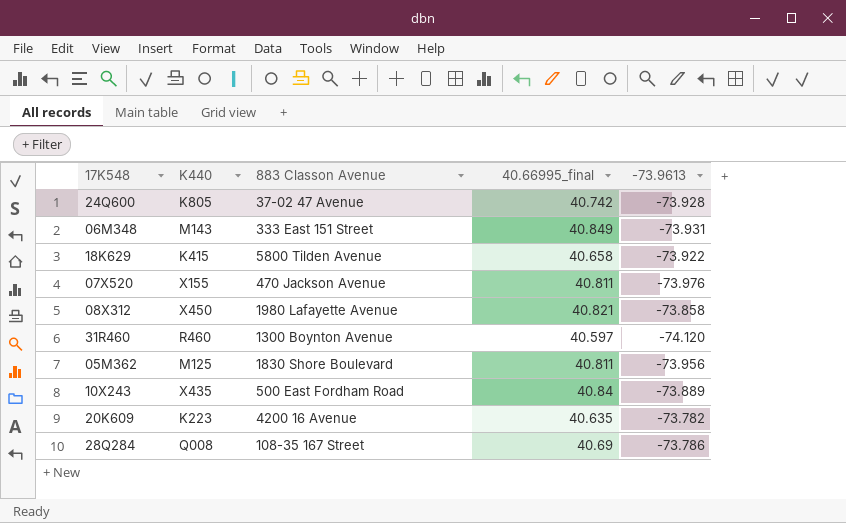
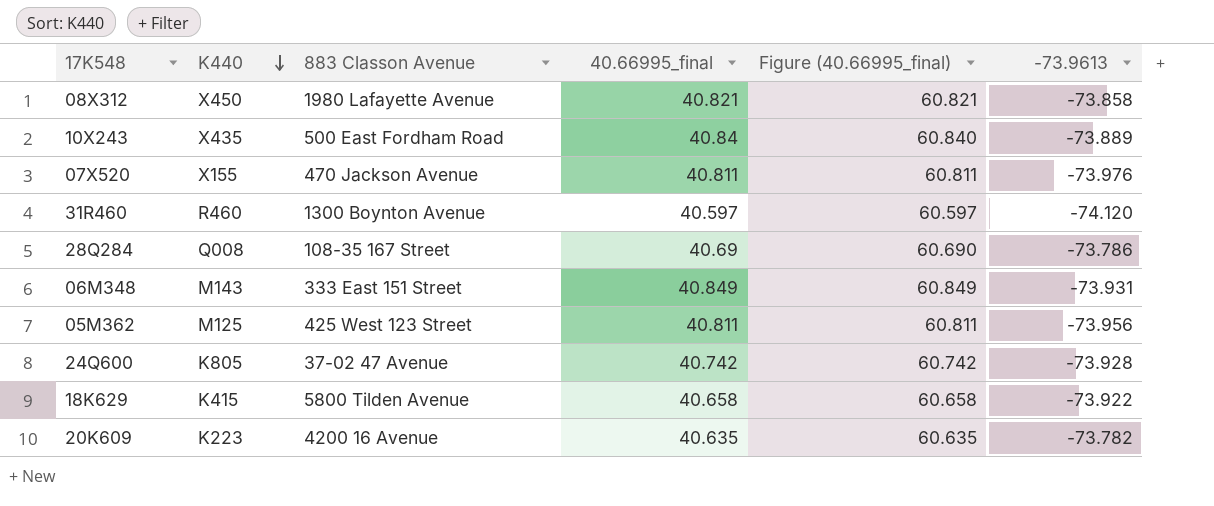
row order: none -> K440 descending
column Figure (40.66995_final) | formula: none -> [40.66995_final] + 20
05M362 | 883 Classon Avenue: 1830 Shore Boulevard -> 425 West 123 Street

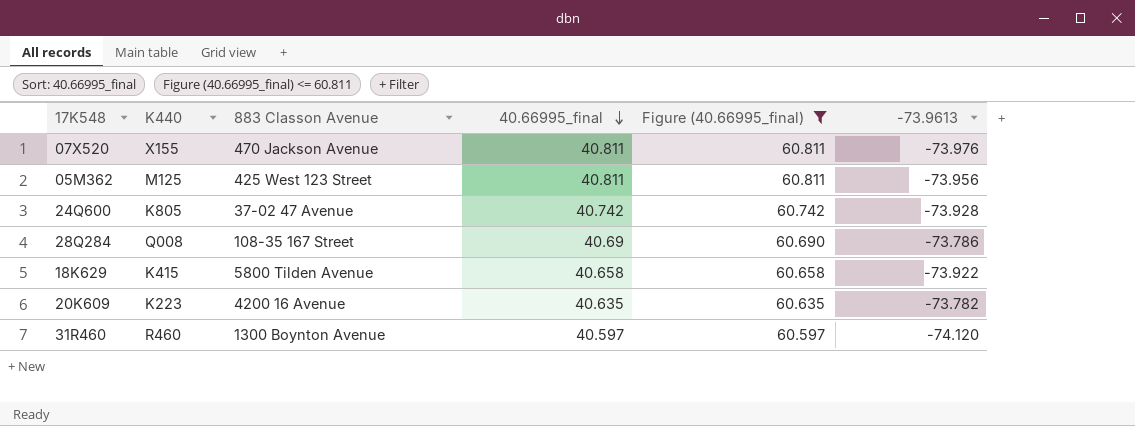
filter: none -> Figure (40.66995_final) <= 60.811
row order: K440 descending -> 40.66995_final descending

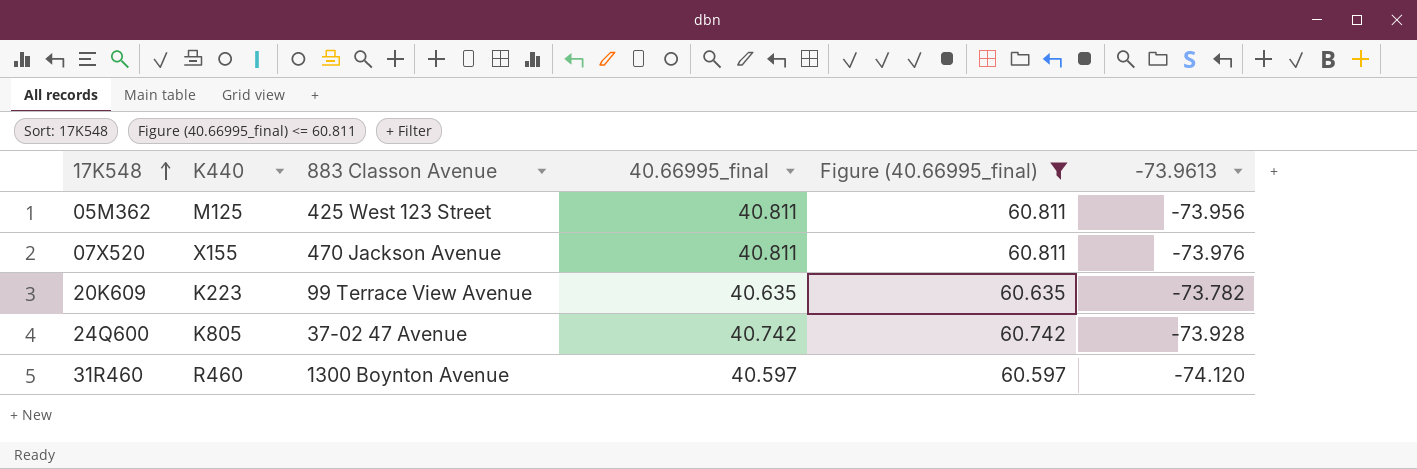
row order: 40.66995_final descending -> 17K548 ascending
row 28Q284: Q008 | 108-35 167 Street | 40.69 | 60.690 | -73.786 -> none
row 18K629: K415 | 5800 Tilden Avenue | 40.658 | 60.658 | -73.922 -> none
20K609 | 883 Classon Avenue: 4200 16 Avenue -> 99 Terrace View Avenue

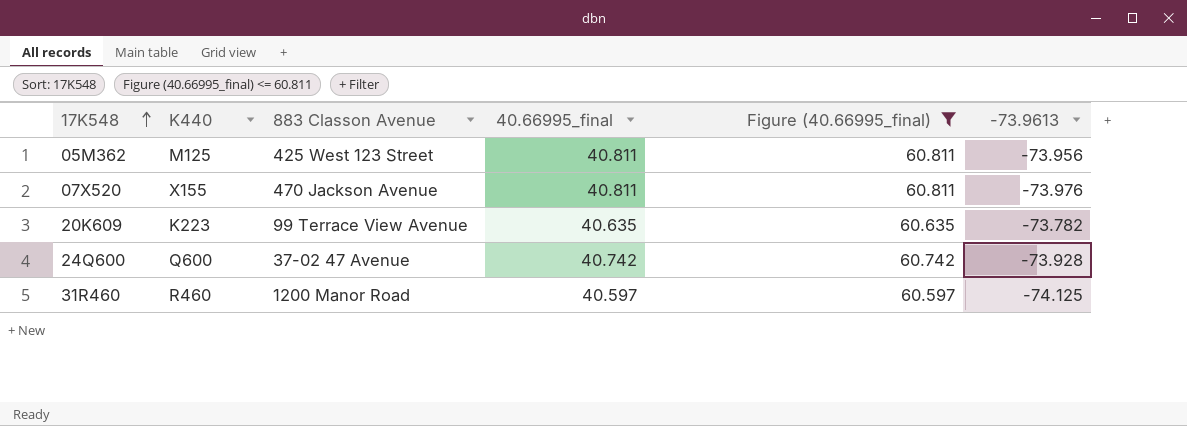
24Q600 | K440: K805 -> Q600
31R460 | 883 Classon Avenue: 1300 Boynton Avenue -> 1200 Manor Road
31R460 | -73.9613: -74.120 -> -74.125

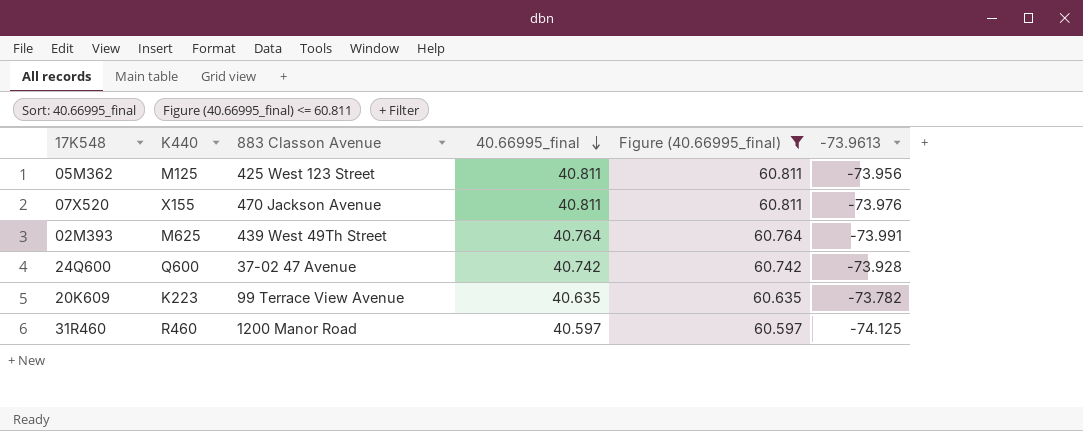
row order: 17K548 ascending -> 40.66995_final descending
row 02M393: none -> M625 | 439 West 49Th Street | 40.764 | 60.764 | -73.991

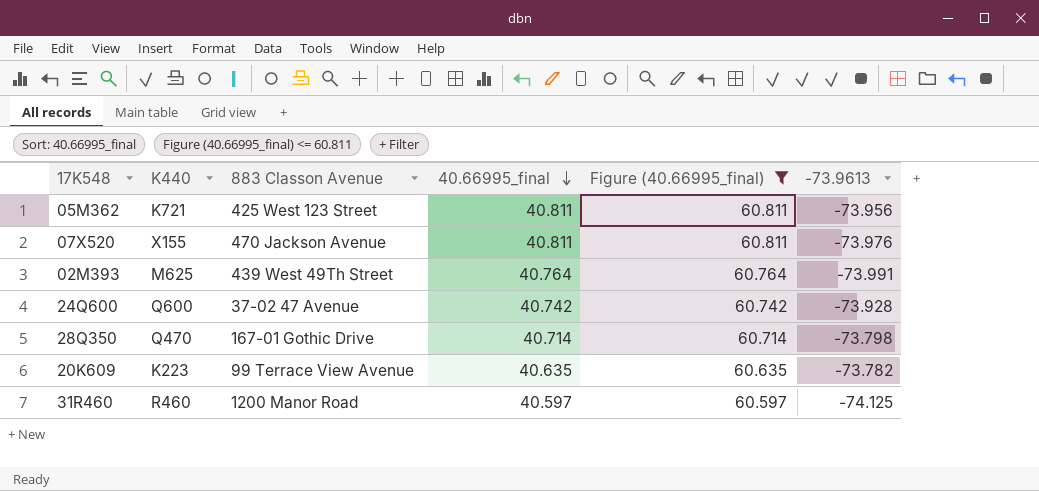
05M362 | K440: M125 -> K721
row 28Q350: none -> Q470 | 167-01 Gothic Drive | 40.714 | 60.714 | -73.798

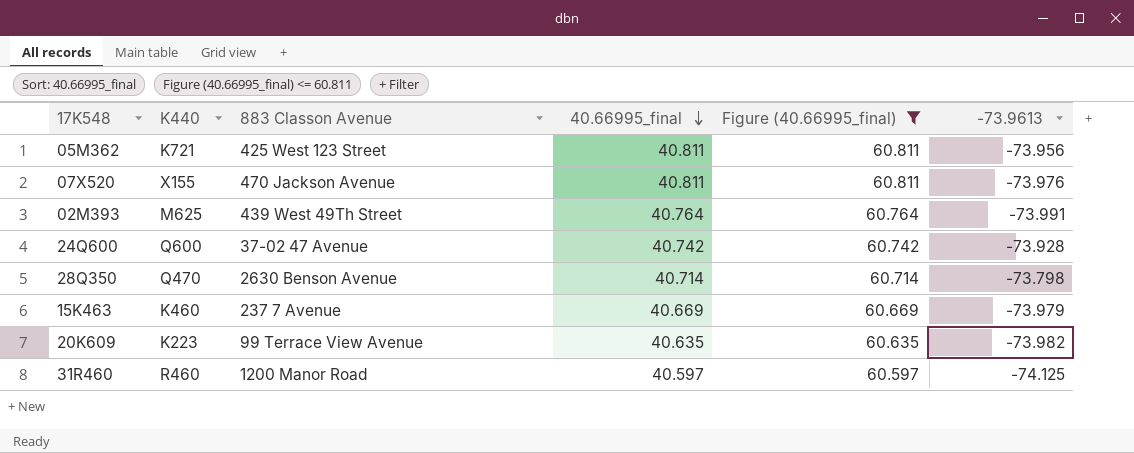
28Q350 | 883 Classon Avenue: 167-01 Gothic Drive -> 2630 Benson Avenue
row 15K463: none -> K460 | 237 7 Avenue | 40.669 | 60.669 | -73.979
20K609 | -73.9613: -73.782 -> -73.982

